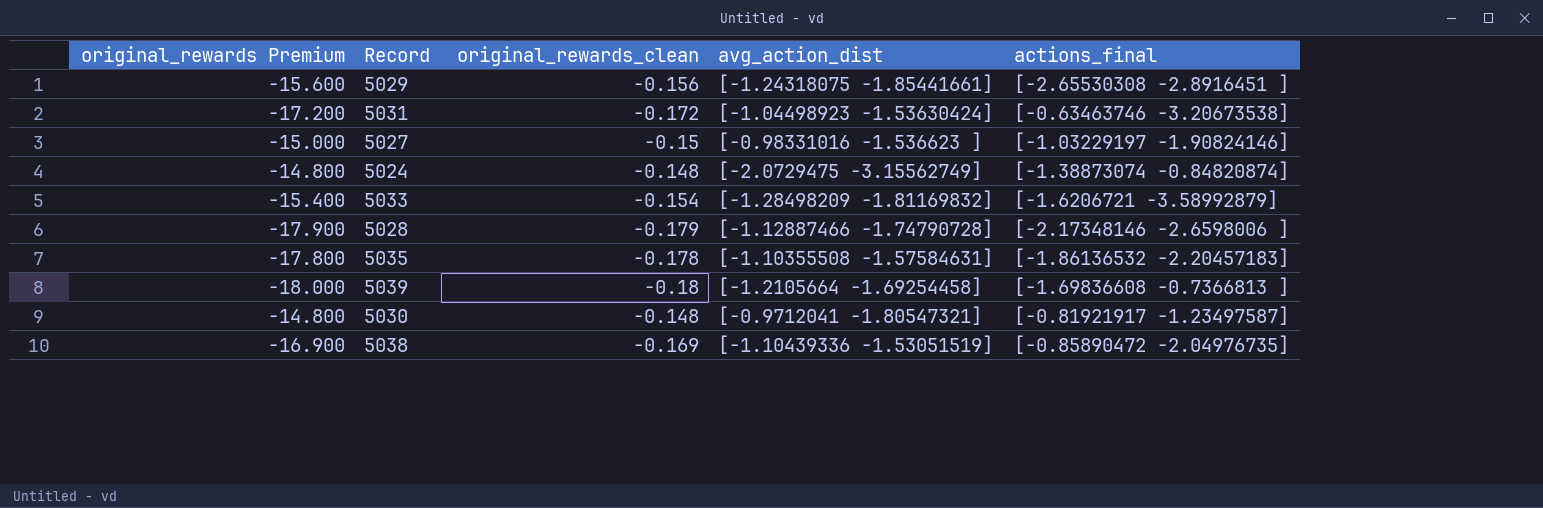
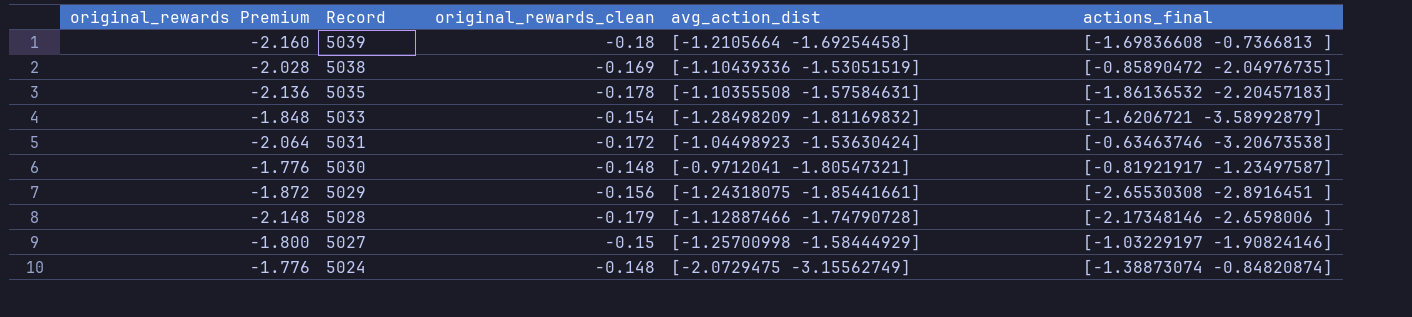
row order: none -> Record descending
column original_rewards Premium | formula: [original_rewards_clean] * 100 -> [original_rewards_clean] * 12
5027 | avg_action_dist: [-0.98331016 -1.536623 ] -> [-1.25700998 -1.58444929]

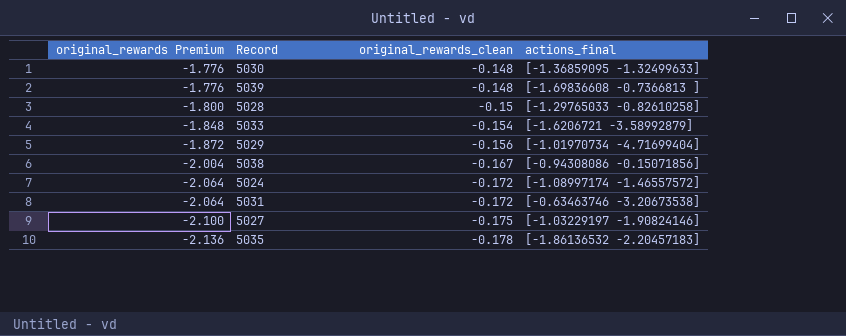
row order: Record descending -> original_rewards Premium descending
column avg_action_dist | position: 4 -> none
5030 | actions_final: [-0.81921917 -1.23497587] -> [-1.36859095 -1.32499633]
5039 | original_rewards Premium: -2.160 -> -1.776
5039 | original_rewards_clean: -0.18 -> -0.148
5028 | original_rewards Premium: -2.148 -> -1.800
5028 | original_rewards_clean: -0.179 -> -0.15
5028 | actions_final: [-2.17348146 -2.6598006 ] -> [-1.29765033 -0.82610258]
5029 | actions_final: [-2.65530308 -2.8916451 ] -> [-1.01970734 -4.71699404]
5038 | original_rewards Premium: -2.028 -> -2.004
5038 | original_rewards_clean: -0.169 -> -0.167
5038 | actions_final: [-0.85890472 -2.04976735] -> [-0.94308086 -0.15071856]
5024 | original_rewards Premium: -1.776 -> -2.064
5024 | original_rewards_clean: -0.148 -> -0.172
5024 | actions_final: [-1.38873074 -0.84820874] -> [-1.08997174 -1.46557572]
5027 | original_rewards Premium: -1.800 -> -2.100
5027 | original_rewards_clean: -0.15 -> -0.175

